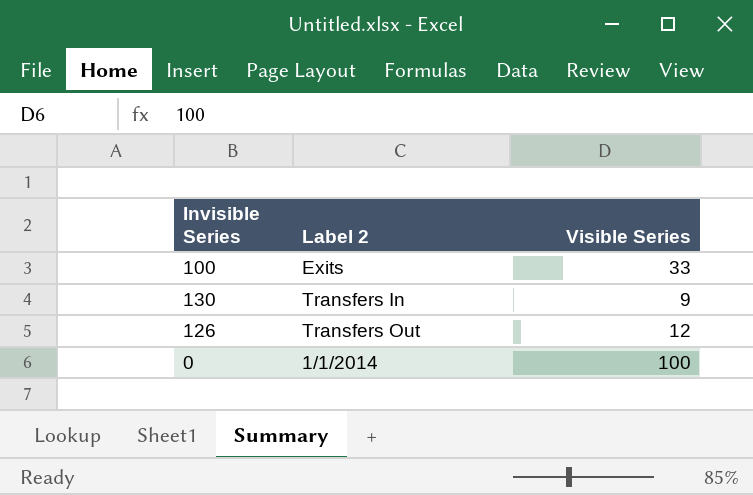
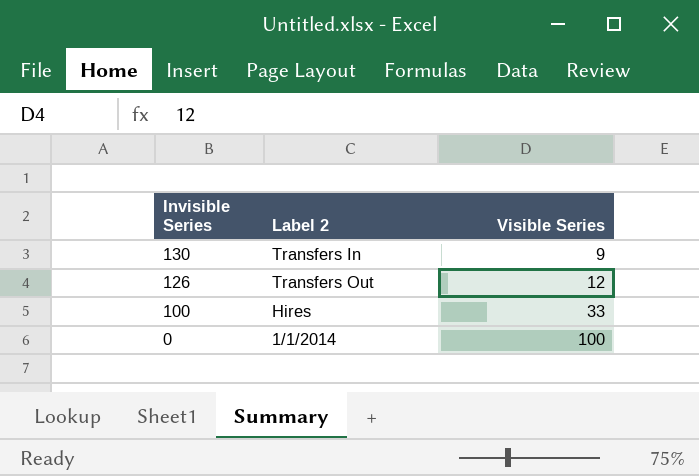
row order: none -> Invisible Series descending
100 | Label 2: Exits -> Hires

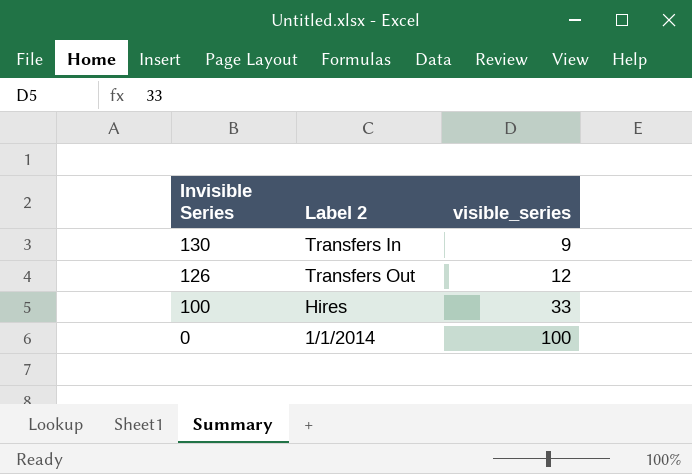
column name: Visible Series -> visible_series

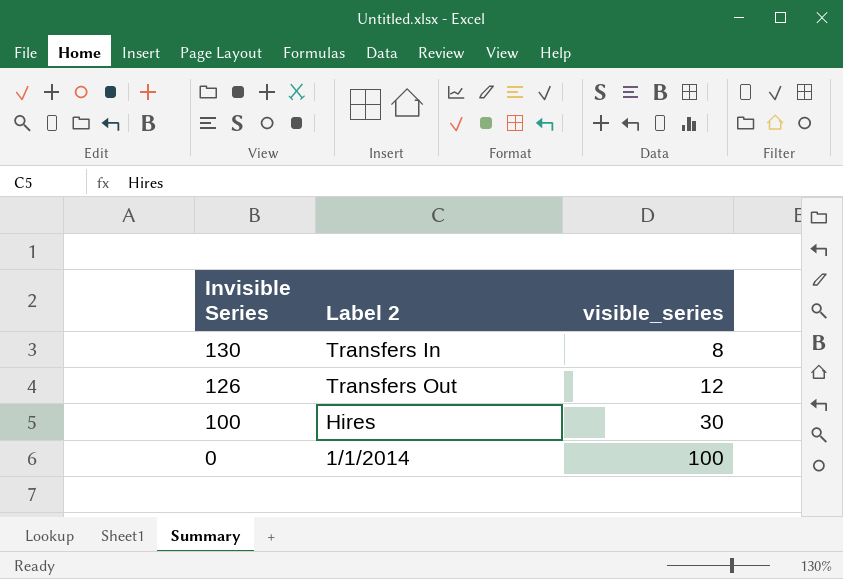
130 | visible_series: 9 -> 8
100 | visible_series: 33 -> 30

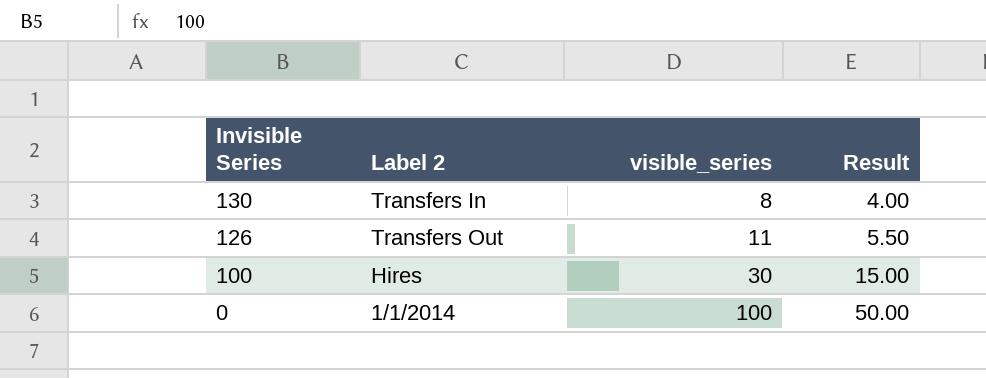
column Result | formula: none -> [visible_series] * 0.5
126 | visible_series: 12 -> 11

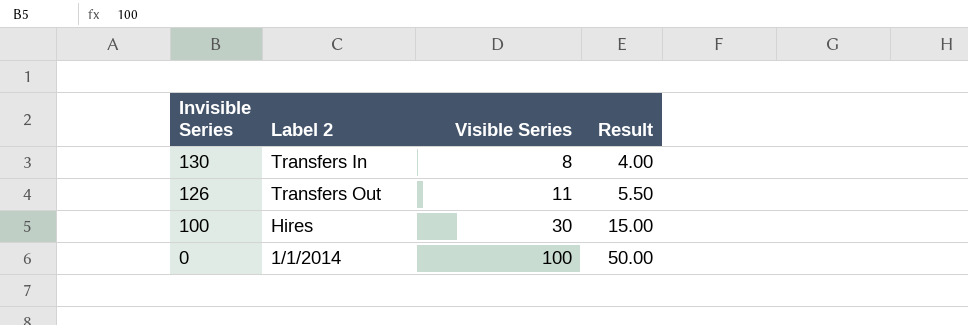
column name: visible_series -> Visible Series

